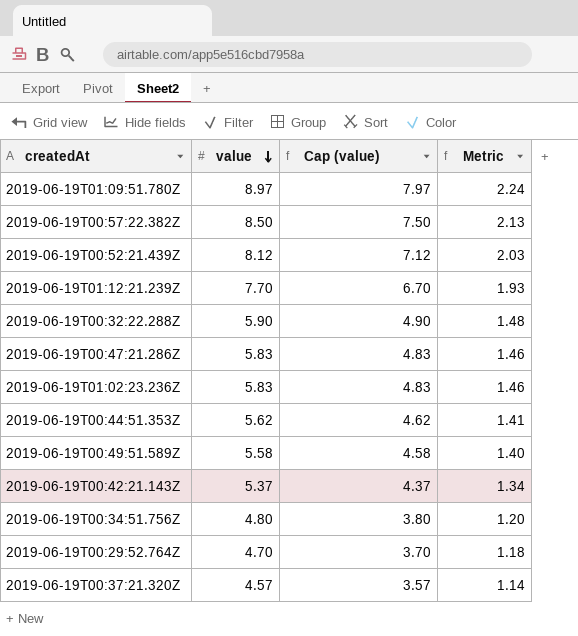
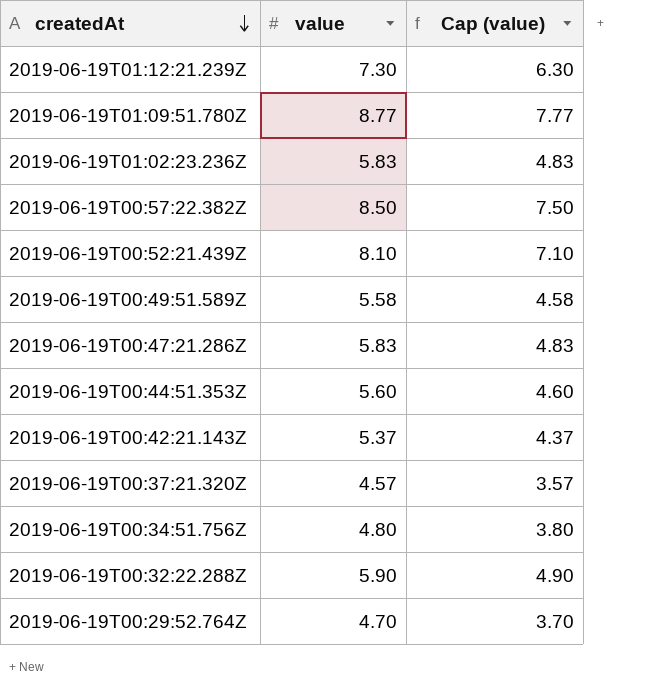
row order: value descending -> createdAt descending
column Metric | formula: [value] * 0.25 -> none
2019-06-19T01:12:21.239Z | value: 7.70 -> 7.30
2019-06-19T01:12:21.239Z | Cap (value): 6.70 -> 6.30
2019-06-19T01:09:51.780Z | value: 8.97 -> 8.77
2019-06-19T01:09:51.780Z | Cap (value): 7.97 -> 7.77
2019-06-19T00:52:21.439Z | value: 8.12 -> 8.10
2019-06-19T00:52:21.439Z | Cap (value): 7.12 -> 7.10
2019-06-19T00:44:51.353Z | value: 5.62 -> 5.60
2019-06-19T00:44:51.353Z | Cap (value): 4.62 -> 4.60

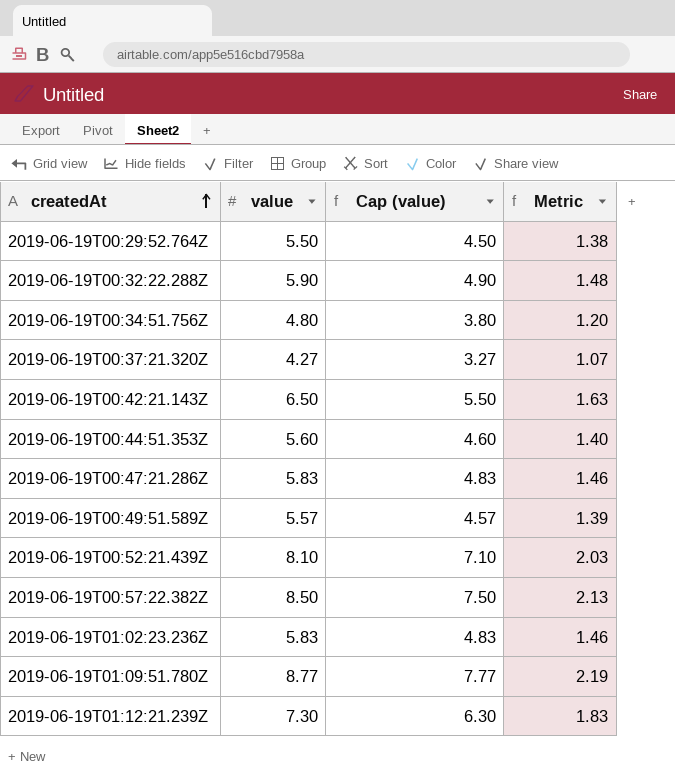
row order: createdAt descending -> createdAt ascending
column Metric | formula: none -> [value] * 0.25
2019-06-19T00:29:52.764Z | value: 4.70 -> 5.50
2019-06-19T00:29:52.764Z | Cap (value): 3.70 -> 4.50
2019-06-19T00:37:21.320Z | value: 4.57 -> 4.27
2019-06-19T00:37:21.320Z | Cap (value): 3.57 -> 3.27
2019-06-19T00:42:21.143Z | value: 5.37 -> 6.50
2019-06-19T00:42:21.143Z | Cap (value): 4.37 -> 5.50
2019-06-19T00:49:51.589Z | value: 5.58 -> 5.57
2019-06-19T00:49:51.589Z | Cap (value): 4.58 -> 4.57

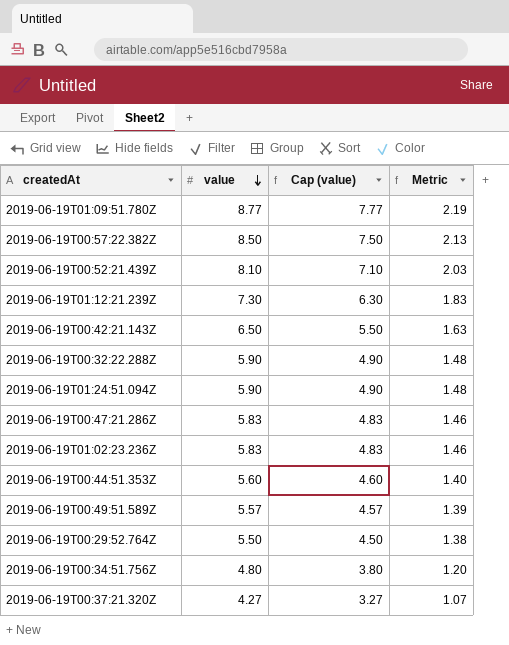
row order: createdAt ascending -> value descending
row 2019-06-19T01:24:51.094Z: none -> 5.90 | 4.90 | 1.48

